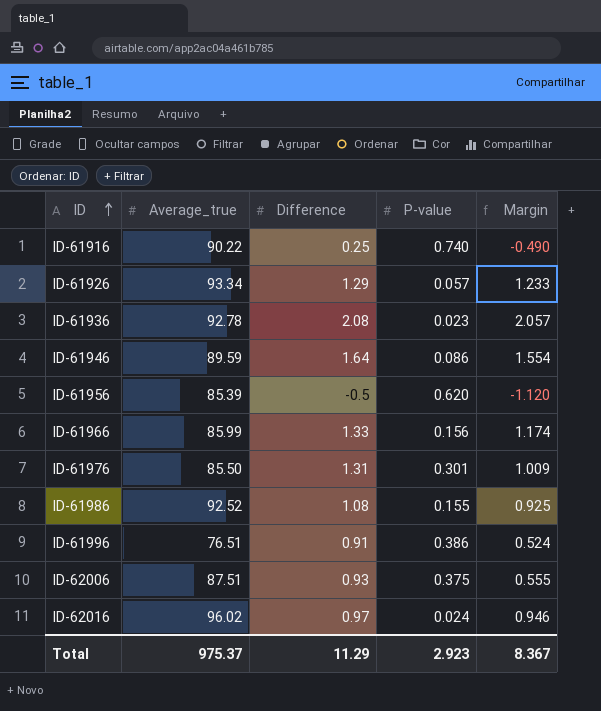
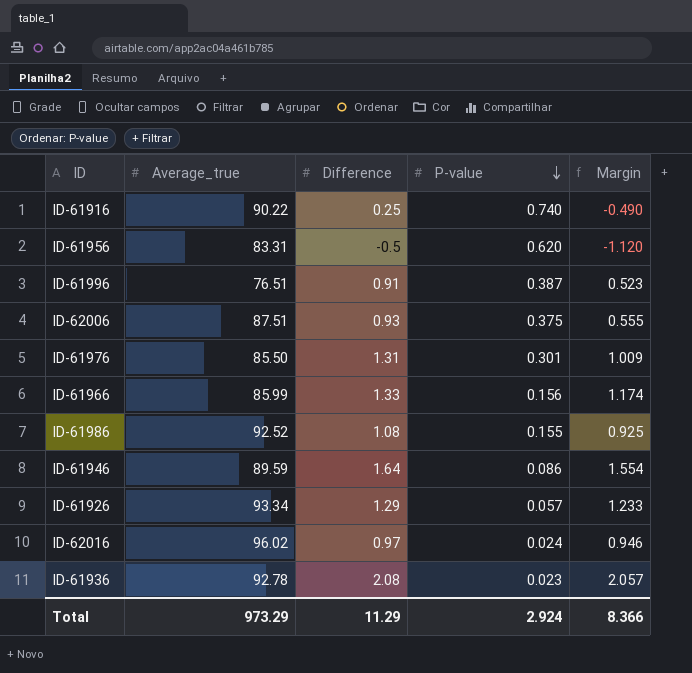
row order: ID ascending -> P-value descending
ID-61956 | Average_true: 85.39 -> 83.31
ID-61996 | P-value: 0.386 -> 0.387
ID-61996 | Margin: 0.524 -> 0.523
Total | Average_true: 975.37 -> 973.29
Total | P-value: 2.923 -> 2.924
Total | Margin: 8.367 -> 8.366

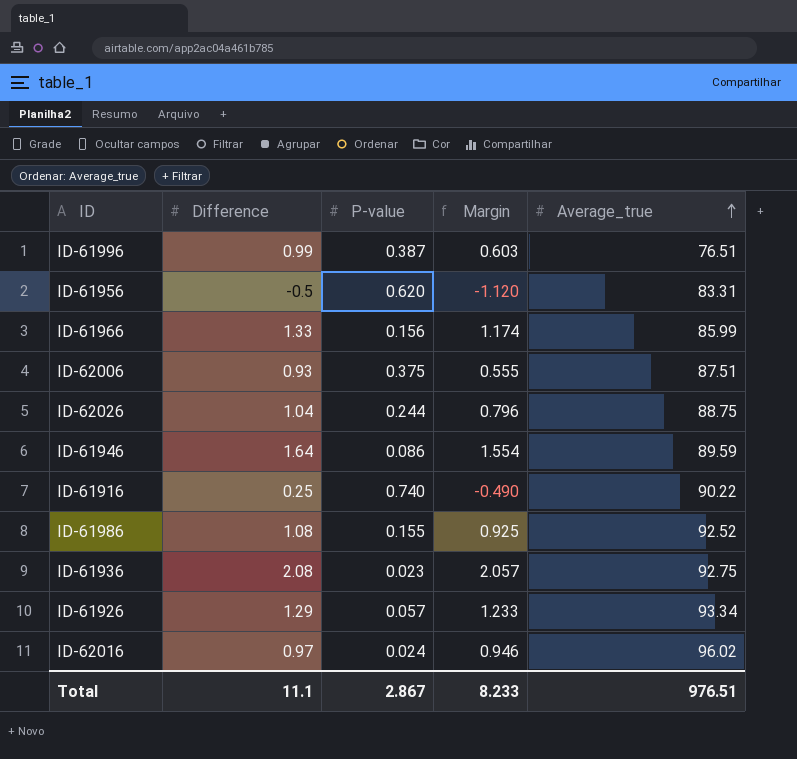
row order: P-value descending -> Average_true ascending
column Average_true | position: 2 -> 5
row ID-61976: 85.50 | 1.31 | 0.301 | 1.009 -> none
ID-61996 | Difference: 0.91 -> 0.99
ID-61996 | Margin: 0.523 -> 0.603
row ID-62026: none -> 1.04 | 0.244 | 0.796 | 88.75
ID-61936 | Average_true: 92.78 -> 92.75
Total | Difference: 11.29 -> 11.1
Total | P-value: 2.924 -> 2.867
Total | Margin: 8.366 -> 8.233
Total | Average_true: 973.29 -> 976.51

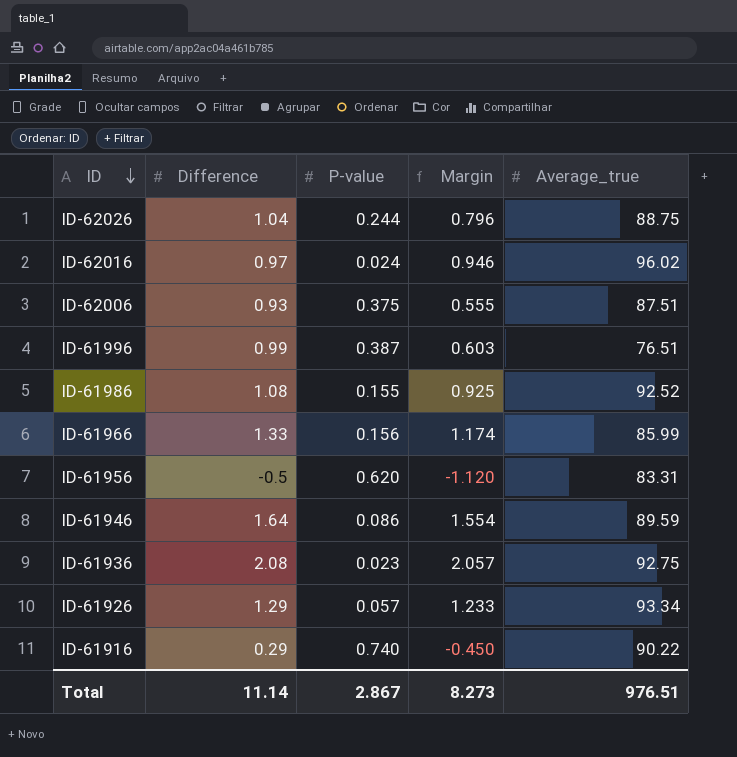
row order: Average_true ascending -> ID descending
ID-61916 | Difference: 0.25 -> 0.29
ID-61916 | Margin: -0.490 -> -0.450
Total | Difference: 11.1 -> 11.14
Total | Margin: 8.233 -> 8.273

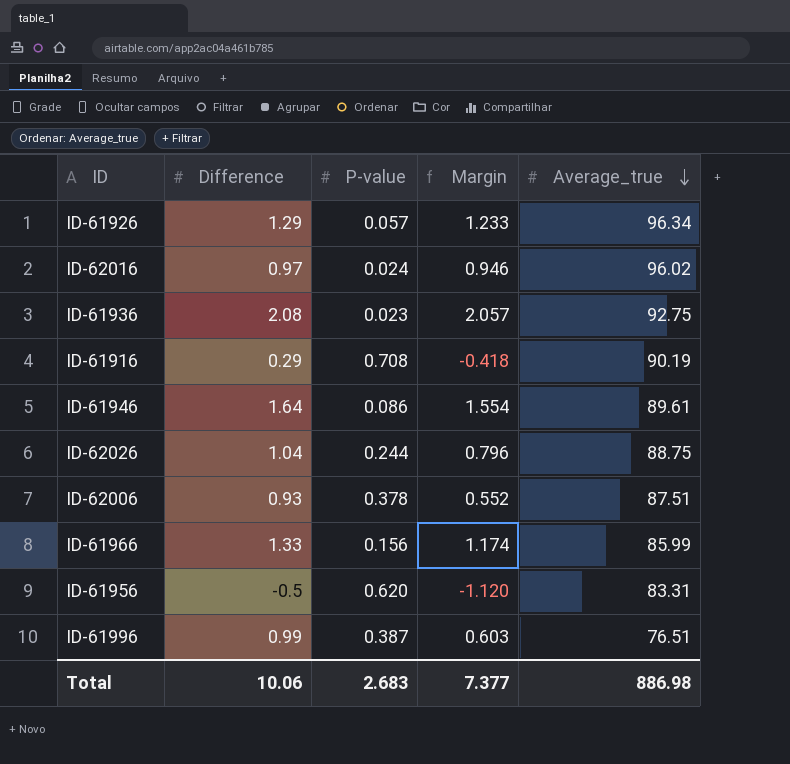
row order: ID descending -> Average_true descending
row ID-61986: 1.08 | 0.155 | 0.925 | 92.52 -> none
ID-61926 | Average_true: 93.34 -> 96.34
ID-61916 | P-value: 0.740 -> 0.708
ID-61916 | Margin: -0.450 -> -0.418
ID-61916 | Average_true: 90.22 -> 90.19
ID-61946 | Average_true: 89.59 -> 89.61
ID-62006 | P-value: 0.375 -> 0.378
ID-62006 | Margin: 0.555 -> 0.552
Total | Difference: 11.14 -> 10.06
Total | P-value: 2.867 -> 2.683
Total | Margin: 8.273 -> 7.377
Total | Average_true: 976.51 -> 886.98

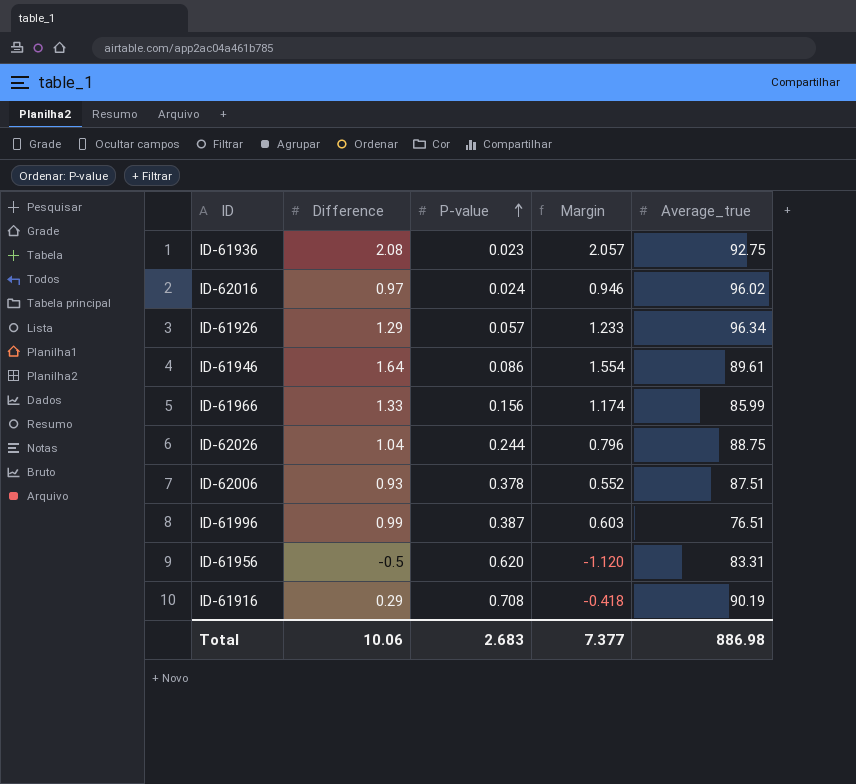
row order: Average_true descending -> P-value ascending

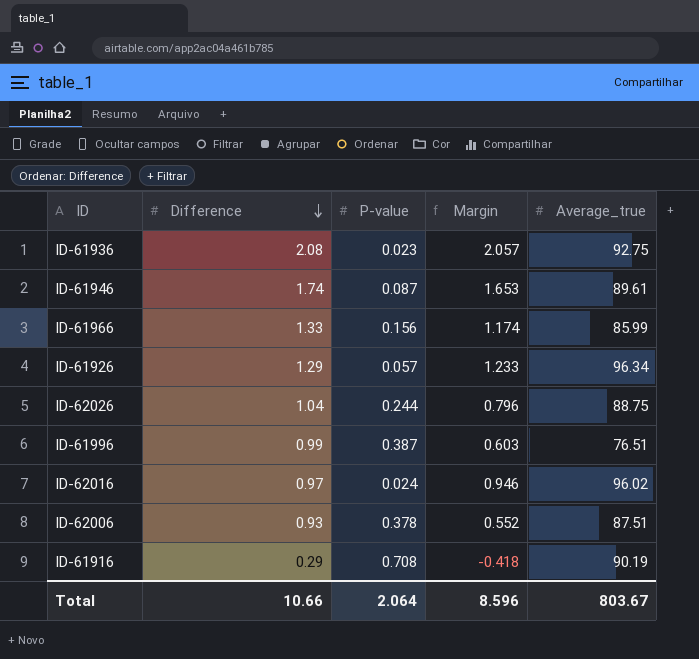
row order: P-value ascending -> Difference descending
row ID-61956: -0.5 | 0.620 | -1.120 | 83.31 -> none
ID-61946 | Difference: 1.64 -> 1.74
ID-61946 | P-value: 0.086 -> 0.087
ID-61946 | Margin: 1.554 -> 1.653
Total | Difference: 10.06 -> 10.66
Total | P-value: 2.683 -> 2.064
Total | Margin: 7.377 -> 8.596
Total | Average_true: 886.98 -> 803.67

